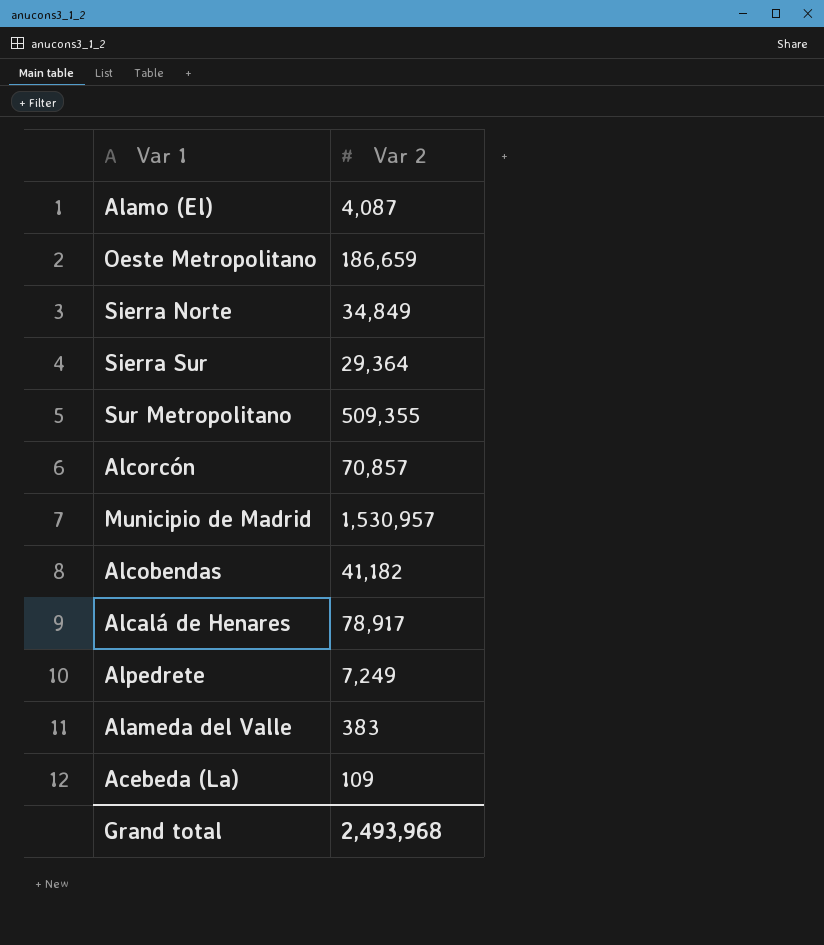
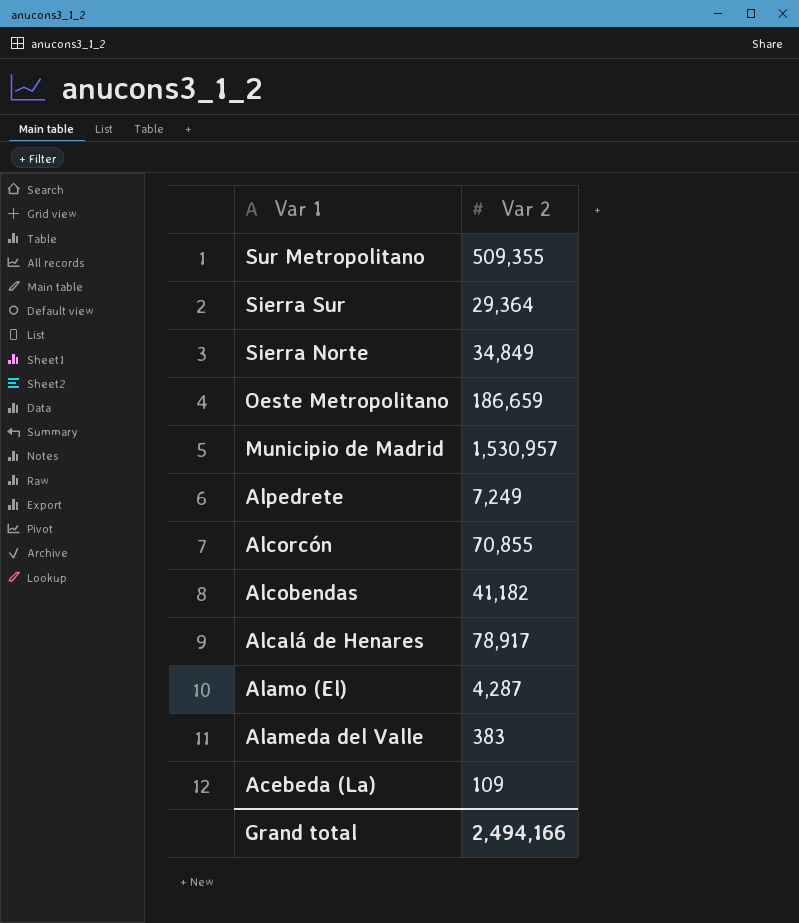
row order: none -> Var 1 descending
Alcorcón | Var 2: 70,857 -> 70,855
Alamo (El) | Var 2: 4,087 -> 4,287
Grand total | Var 2: 2,493,968 -> 2,494,166

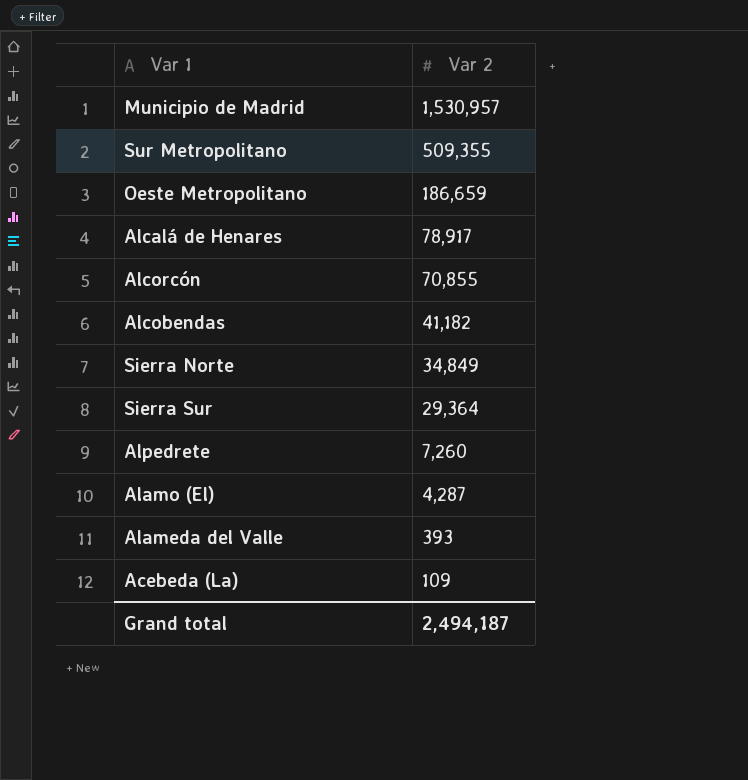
row order: Var 1 descending -> Var 2 descending
Alpedrete | Var 2: 7,249 -> 7,260
Alameda del Valle | Var 2: 383 -> 393
Grand total | Var 2: 2,494,166 -> 2,494,187

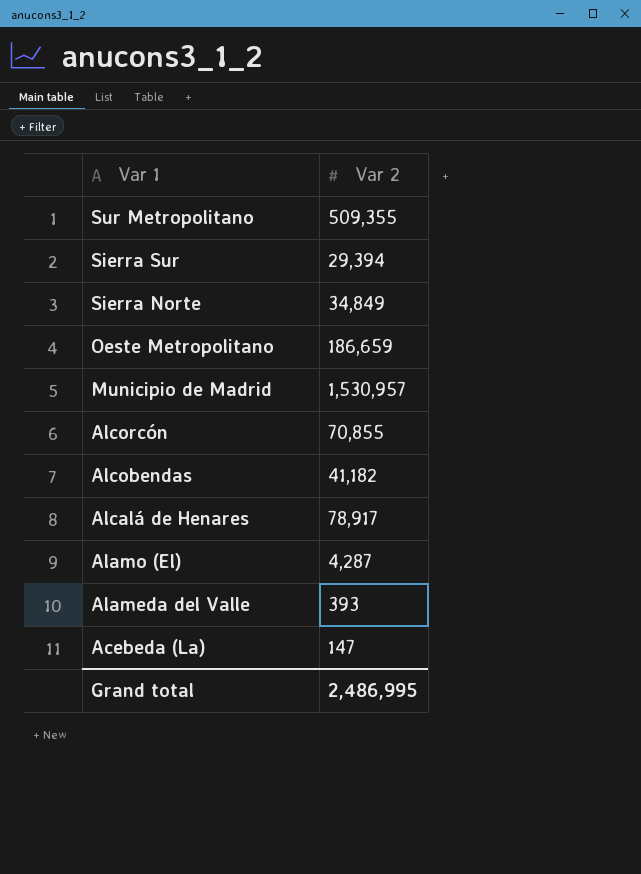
row order: Var 2 descending -> Var 1 descending
row Alpedrete: 7,260 -> none
Sierra Sur | Var 2: 29,364 -> 29,394
Acebeda (La) | Var 2: 109 -> 147
Grand total | Var 2: 2,494,187 -> 2,486,995

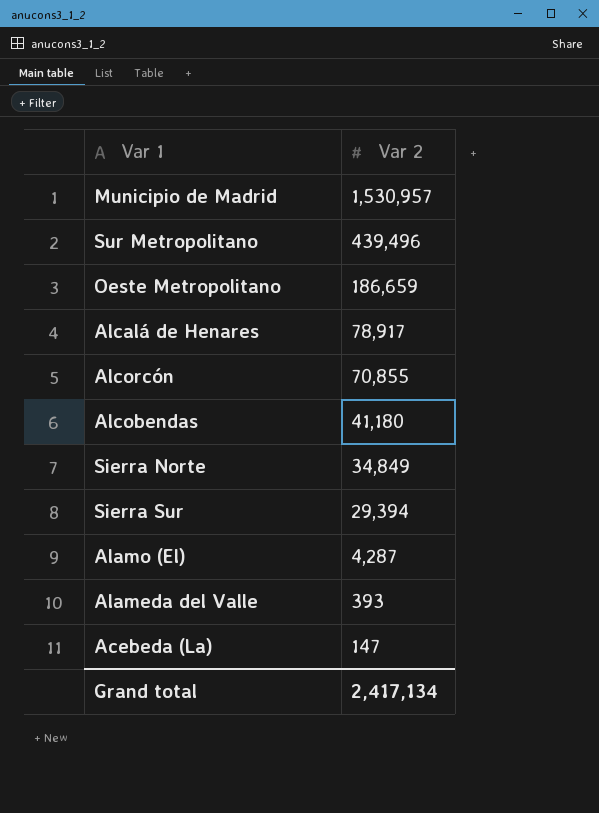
row order: Var 1 descending -> Var 2 descending
Sur Metropolitano | Var 2: 509,355 -> 439,496
Alcobendas | Var 2: 41,182 -> 41,180
Grand total | Var 2: 2,486,995 -> 2,417,134

